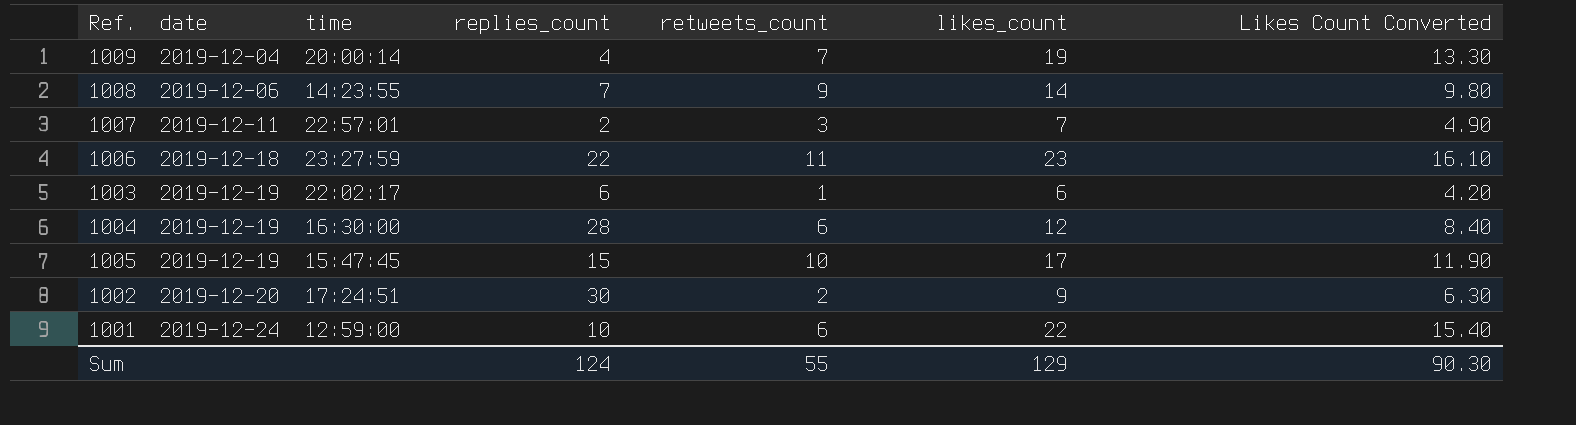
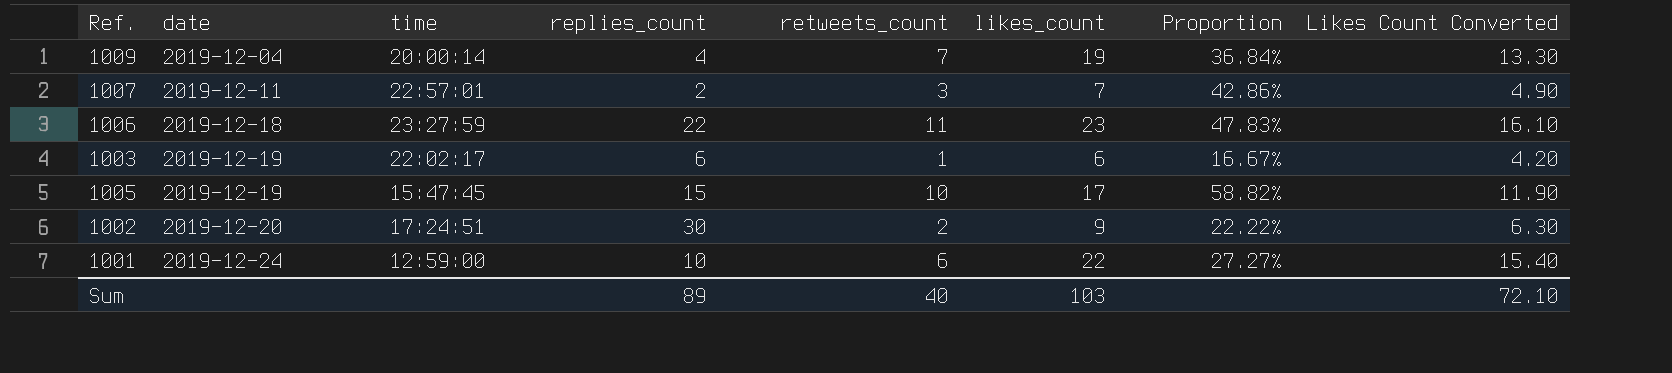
column Proportion | formula: none -> [retweets_count] / [likes_count]
row 1008: 2019-12-06 | 14:23:55 | 7 | 9 | 14 | 9.80 -> none
row 1004: 2019-12-19 | 16:30:00 | 28 | 6 | 12 | 8.40 -> none
Sum | replies_count: 124 -> 89
Sum | retweets_count: 55 -> 40
Sum | likes_count: 129 -> 103
Sum | Likes Count Converted: 90.30 -> 72.10

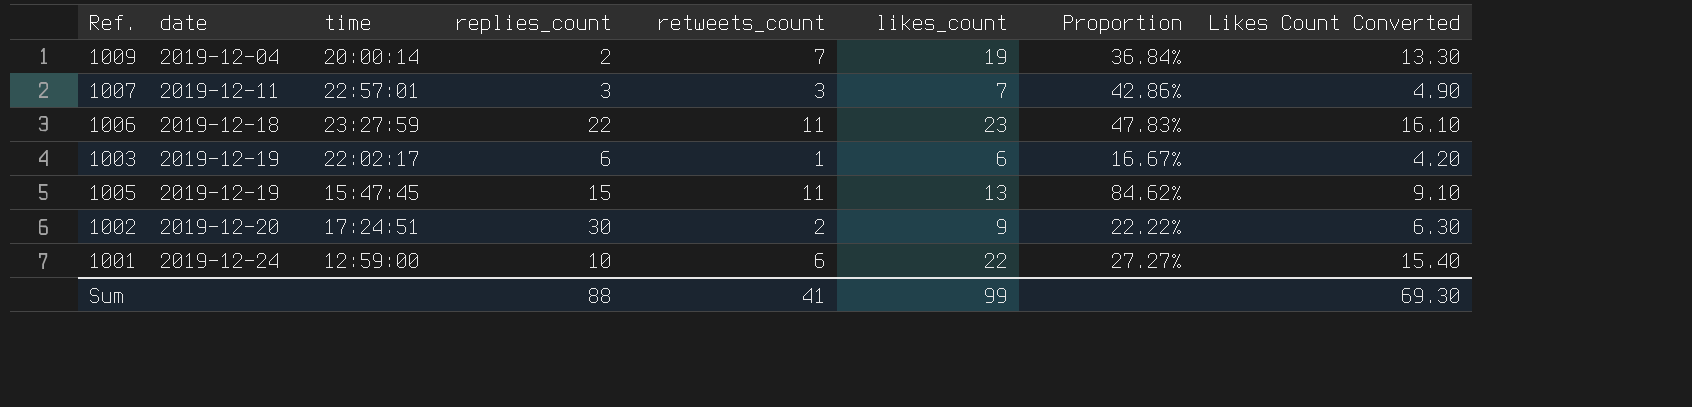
1009 | replies_count: 4 -> 2
1007 | replies_count: 2 -> 3
1005 | retweets_count: 10 -> 11
1005 | likes_count: 17 -> 13
1005 | Proportion: 58.82% -> 84.62%
1005 | Likes Count Converted: 11.90 -> 9.10
Sum | replies_count: 89 -> 88
Sum | retweets_count: 40 -> 41
Sum | likes_count: 103 -> 99
Sum | Likes Count Converted: 72.10 -> 69.30

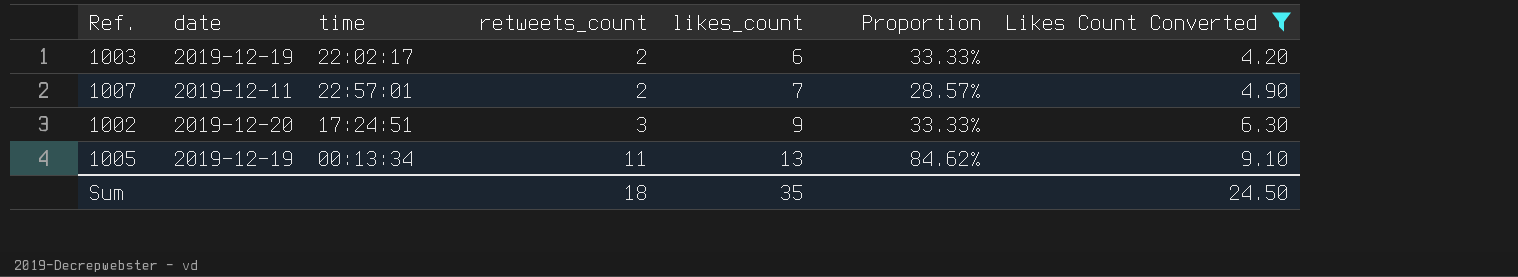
filter: none -> Likes Count Converted <= 9.10
row order: date ascending -> retweets_count ascending
column replies_count | position: 4 -> none
1003 | retweets_count: 1 -> 2
1003 | Proportion: 16.67% -> 33.33%
1007 | retweets_count: 3 -> 2
1007 | Proportion: 42.86% -> 28.57%
1002 | retweets_count: 2 -> 3
1002 | Proportion: 22.22% -> 33.33%
1005 | time: 15:47:45 -> 00:13:34
Sum | retweets_count: 41 -> 18
Sum | likes_count: 99 -> 35
Sum | Likes Count Converted: 69.30 -> 24.50

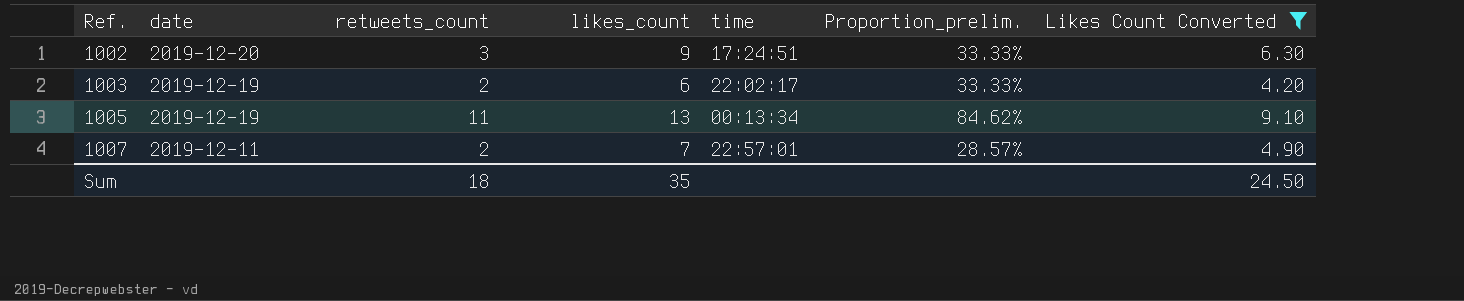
row order: retweets_count ascending -> Ref. ascending
column time | position: 3 -> 5
column name: Proportion -> Proportion_prelim.

